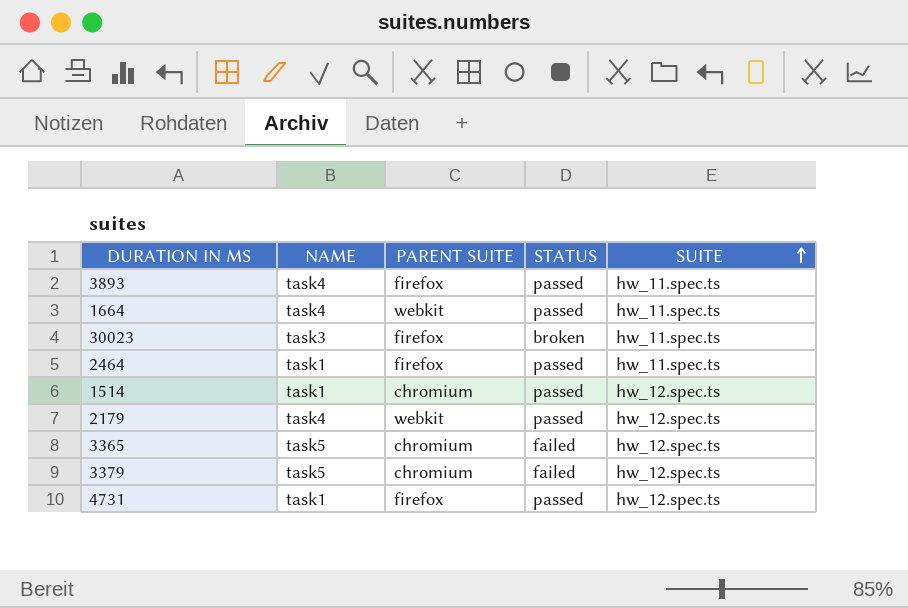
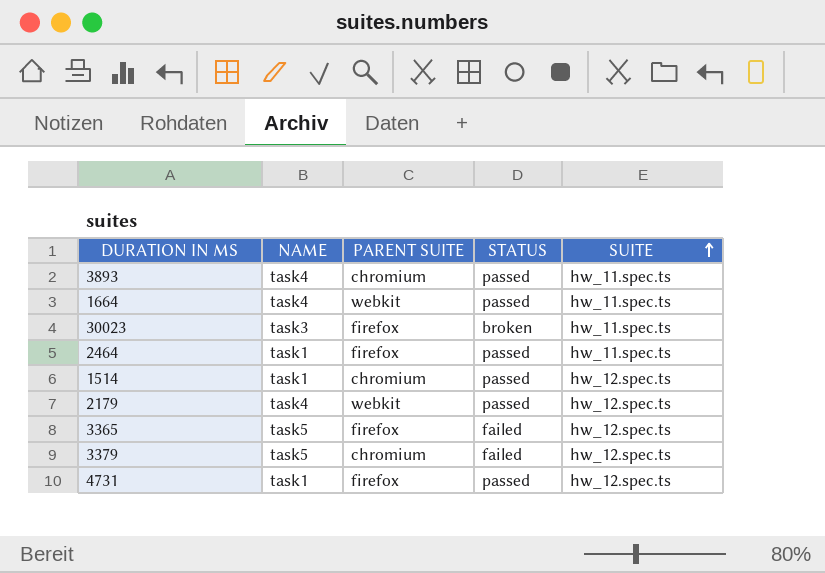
3893 | PARENT SUITE: firefox -> chromium
3365 | PARENT SUITE: chromium -> firefox

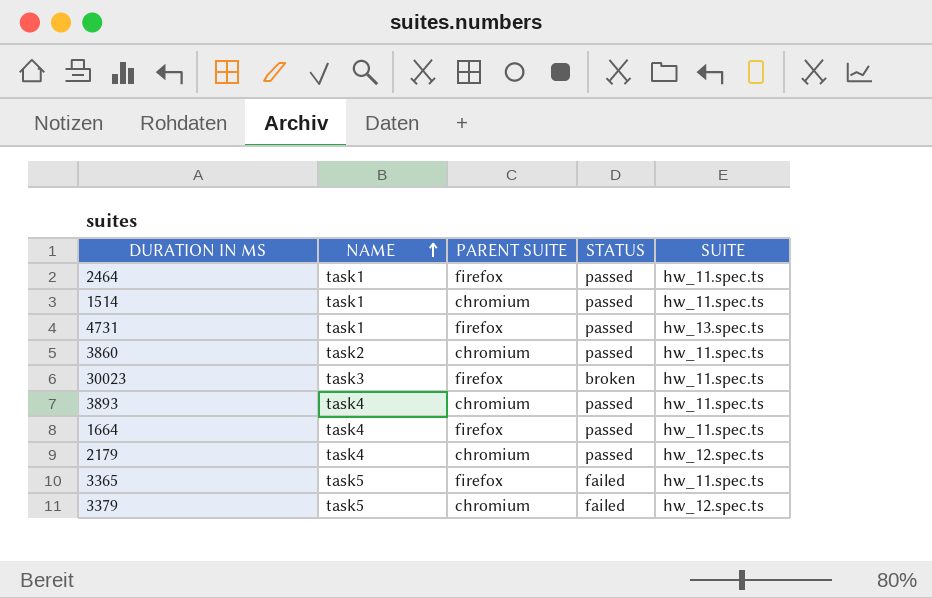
row order: SUITE ascending -> NAME ascending
1514 | SUITE: hw_12.spec.ts -> hw_11.spec.ts
4731 | SUITE: hw_12.spec.ts -> hw_13.spec.ts
row 3860: none -> task2 | chromium | passed | hw_11.spec.ts
1664 | PARENT SUITE: webkit -> firefox
2179 | PARENT SUITE: webkit -> chromium
3365 | SUITE: hw_12.spec.ts -> hw_11.spec.ts

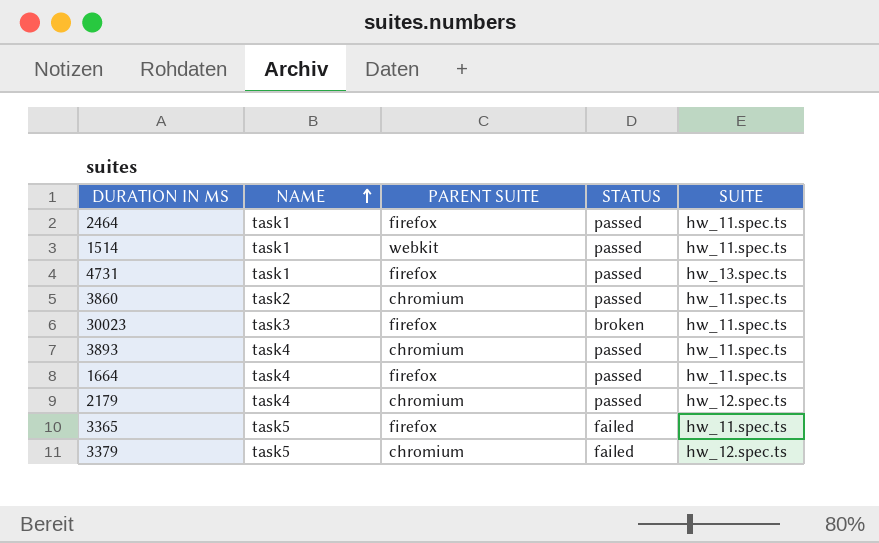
1514 | PARENT SUITE: chromium -> webkit

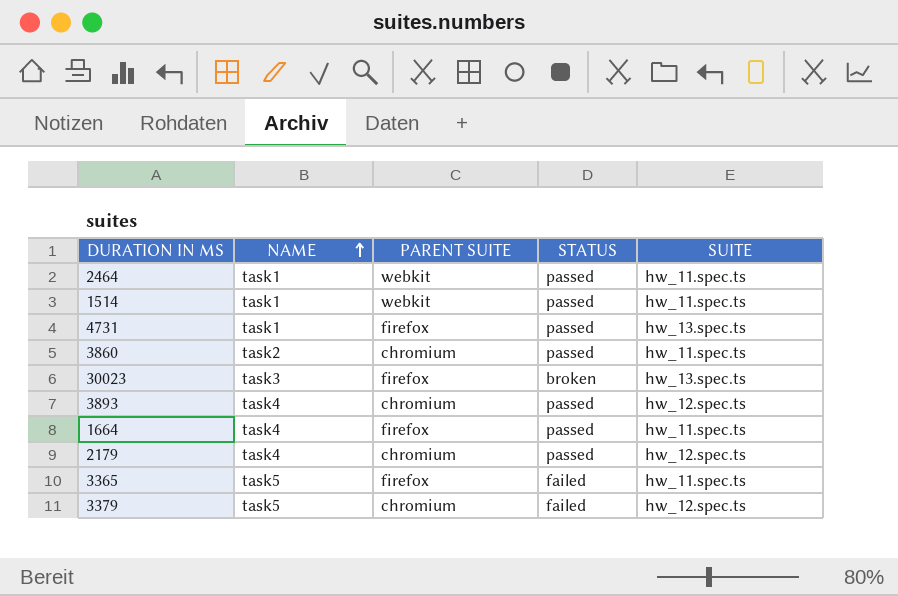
2464 | PARENT SUITE: firefox -> webkit
30023 | SUITE: hw_11.spec.ts -> hw_13.spec.ts
3893 | SUITE: hw_11.spec.ts -> hw_12.spec.ts

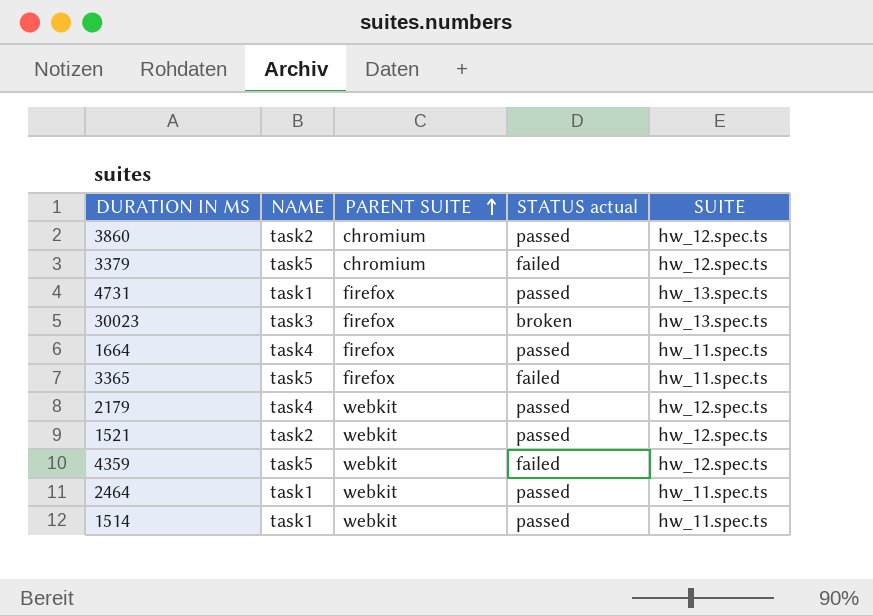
row order: NAME ascending -> PARENT SUITE ascending
column name: STATUS -> STATUS actual
row 3893: task4 | chromium | passed | hw_12.spec.ts -> none
3860 | SUITE: hw_11.spec.ts -> hw_12.spec.ts
2179 | PARENT SUITE: chromium -> webkit
row 1521: none -> task2 | webkit | passed | hw_12.spec.ts
row 4359: none -> task5 | webkit | failed | hw_12.spec.ts

